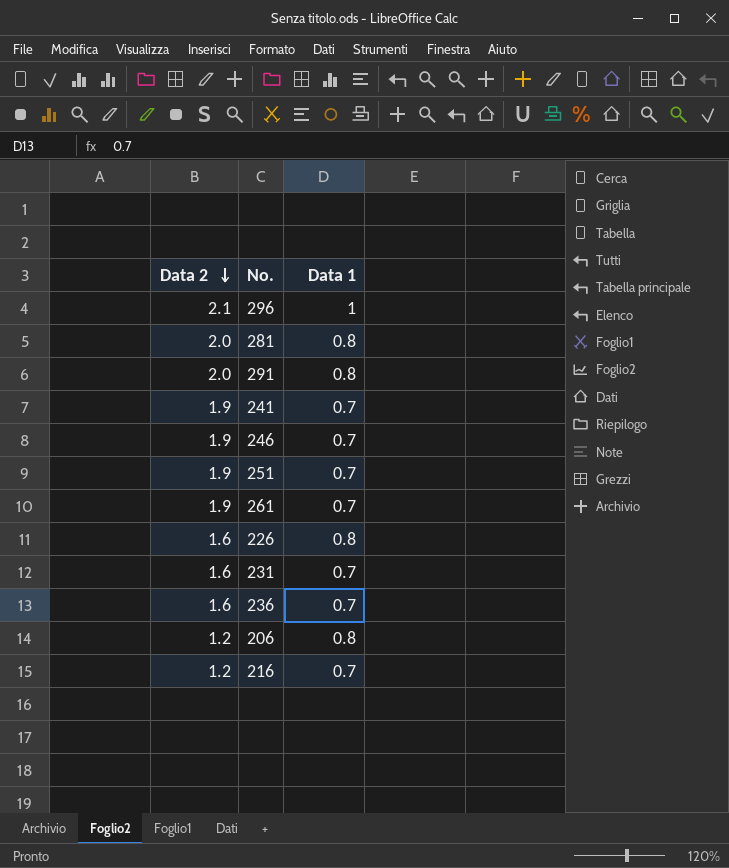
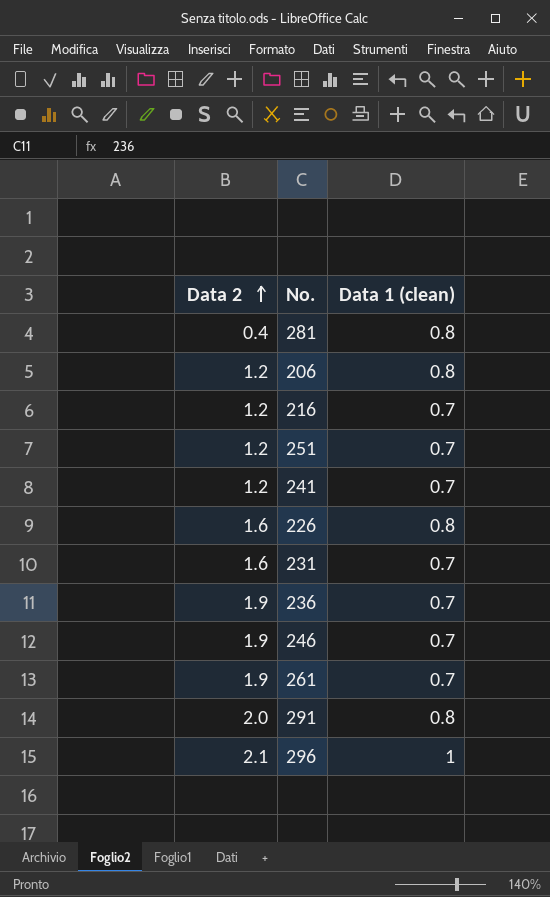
row order: Data 2 descending -> Data 2 ascending
column name: Data 1 -> Data 1 (clean)
281 | Data 2: 2.0 -> 0.4
251 | Data 2: 1.9 -> 1.2
241 | Data 2: 1.9 -> 1.2
236 | Data 2: 1.6 -> 1.9

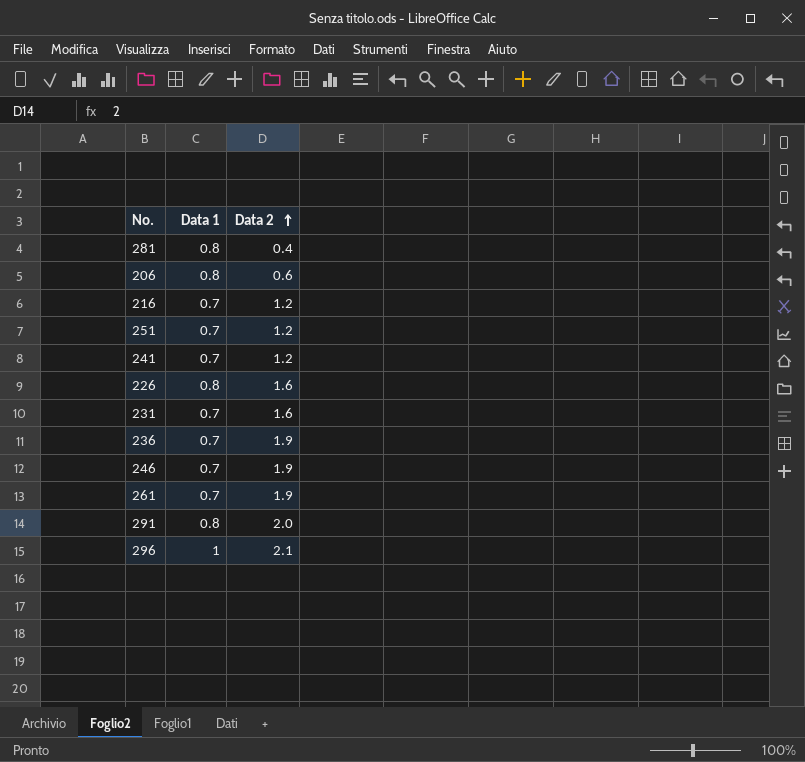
column name: Data 1 (clean) -> Data 1
column Data 2 | position: 1 -> 3
206 | Data 2: 1.2 -> 0.6

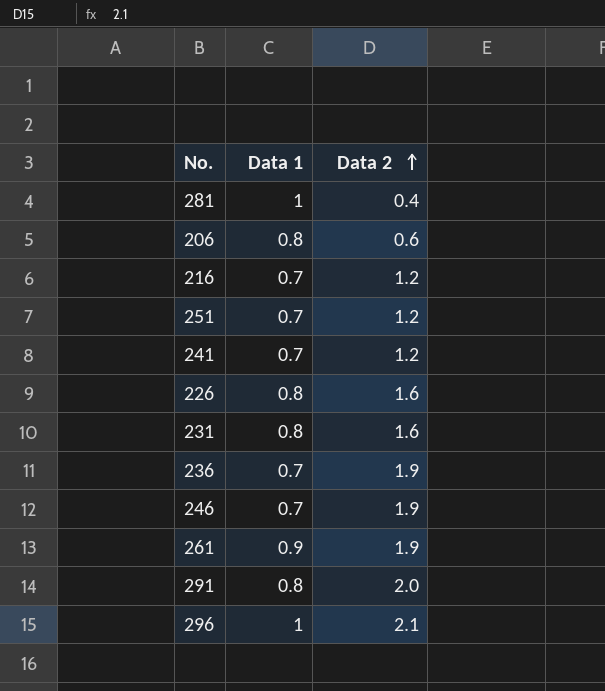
281 | Data 1: 0.8 -> 1
231 | Data 1: 0.7 -> 0.8
261 | Data 1: 0.7 -> 0.9

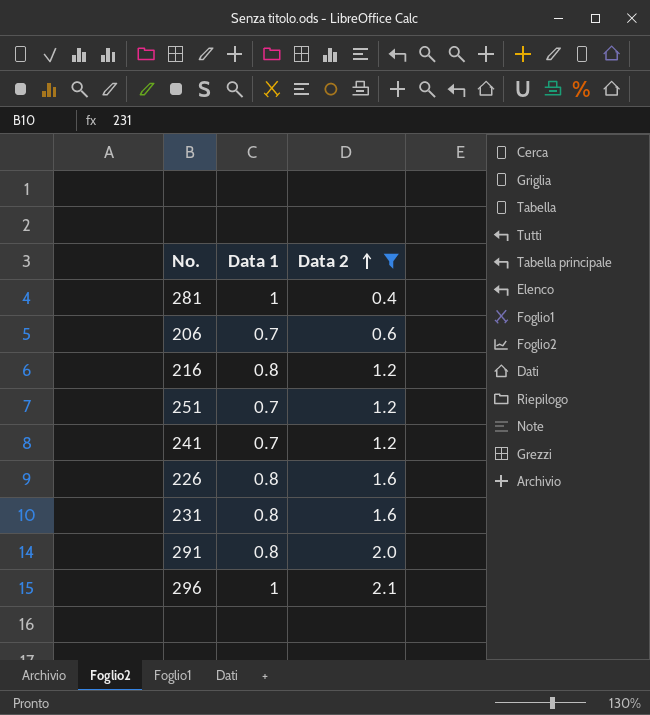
filter: none -> Data 2 != 1.9
206 | Data 1: 0.8 -> 0.7
216 | Data 1: 0.7 -> 0.8

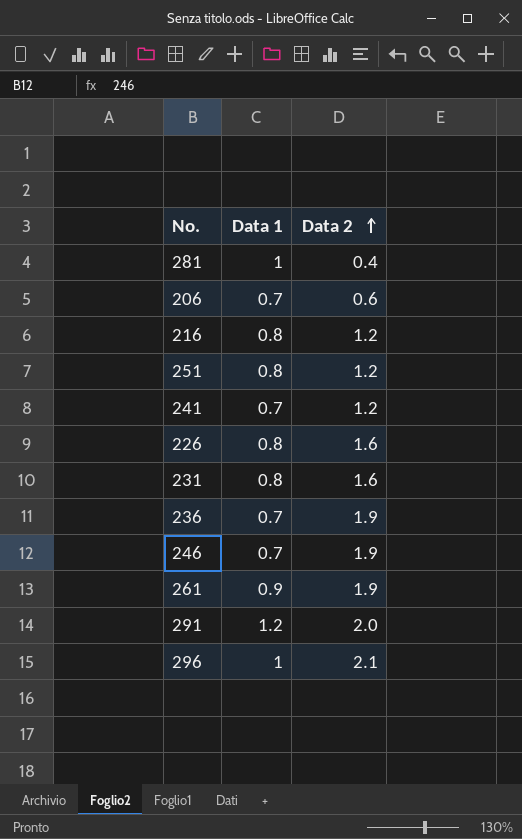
filter: Data 2 != 1.9 -> none
251 | Data 1: 0.7 -> 0.8
291 | Data 1: 0.8 -> 1.2

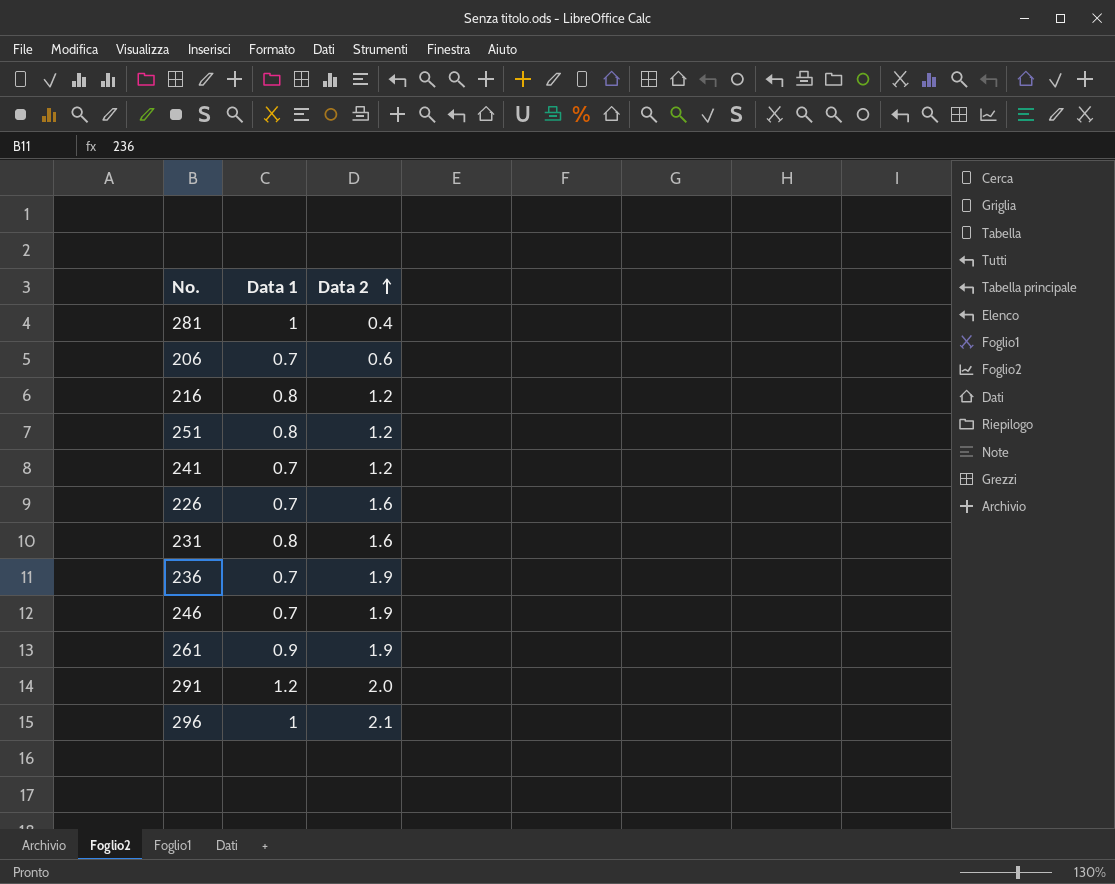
226 | Data 1: 0.8 -> 0.7

